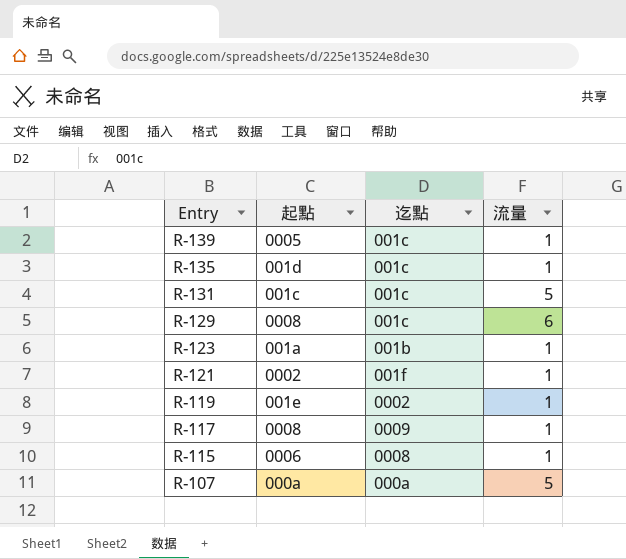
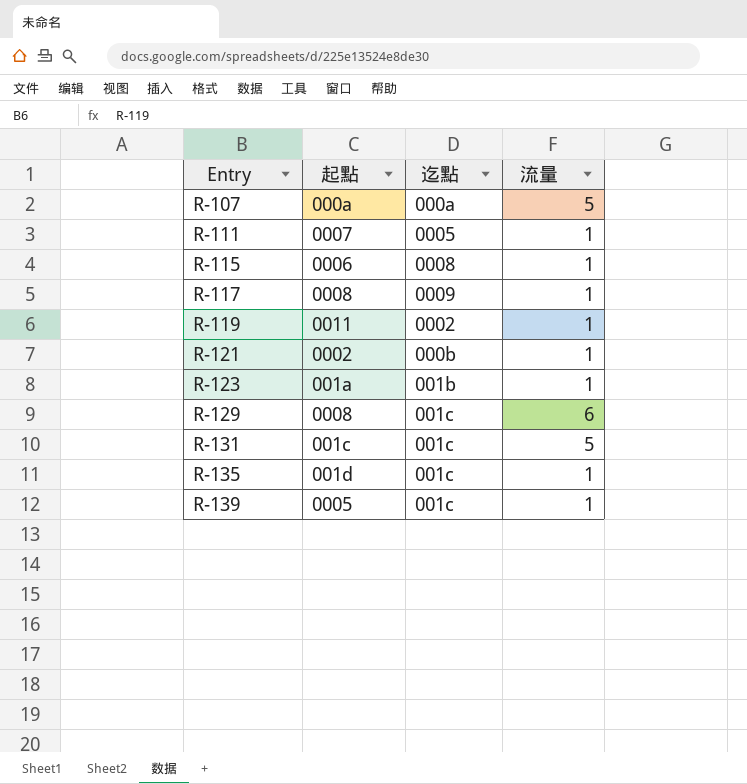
row order: Entry descending -> Entry ascending
row R-111: none -> 0007 | 0005 | 1
R-119 | 起點: 001e -> 0011
R-121 | 迄點: 001f -> 000b

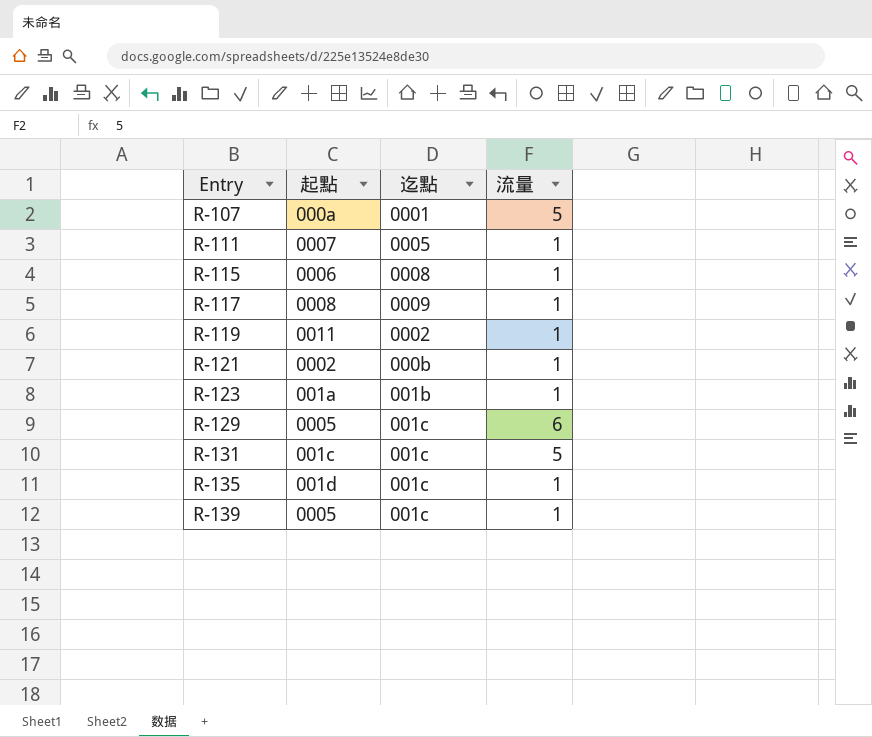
R-107 | 迄點: 000a -> 0001
R-129 | 起點: 0008 -> 0005

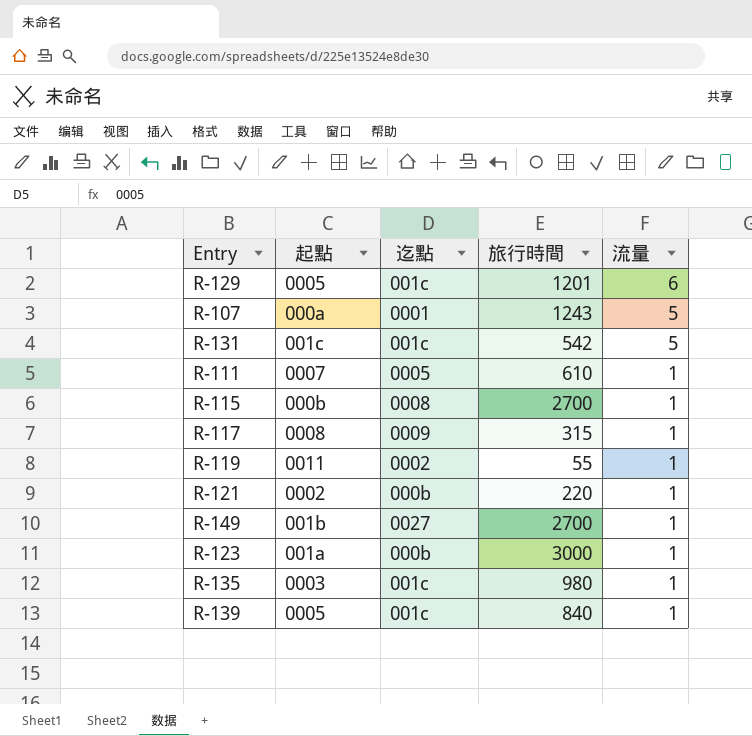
row order: Entry ascending -> 流量 descending
column 旅行時間 | position: none -> 4
R-115 | 起點: 0006 -> 000b
row R-149: none -> 001b | 0027 | 2700 | 1
R-123 | 迄點: 001b -> 000b
R-135 | 起點: 001d -> 0003

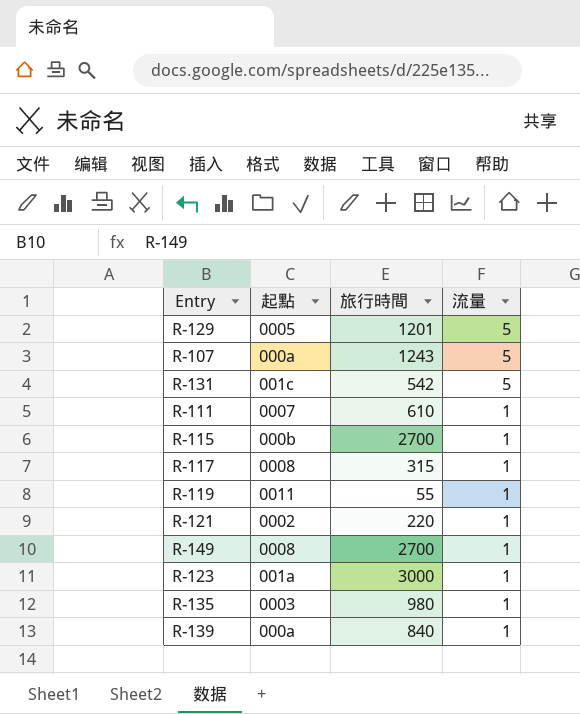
column 迄點 | position: 3 -> none
R-129 | 流量: 6 -> 5
R-149 | 起點: 001b -> 0008
R-139 | 起點: 0005 -> 000a

